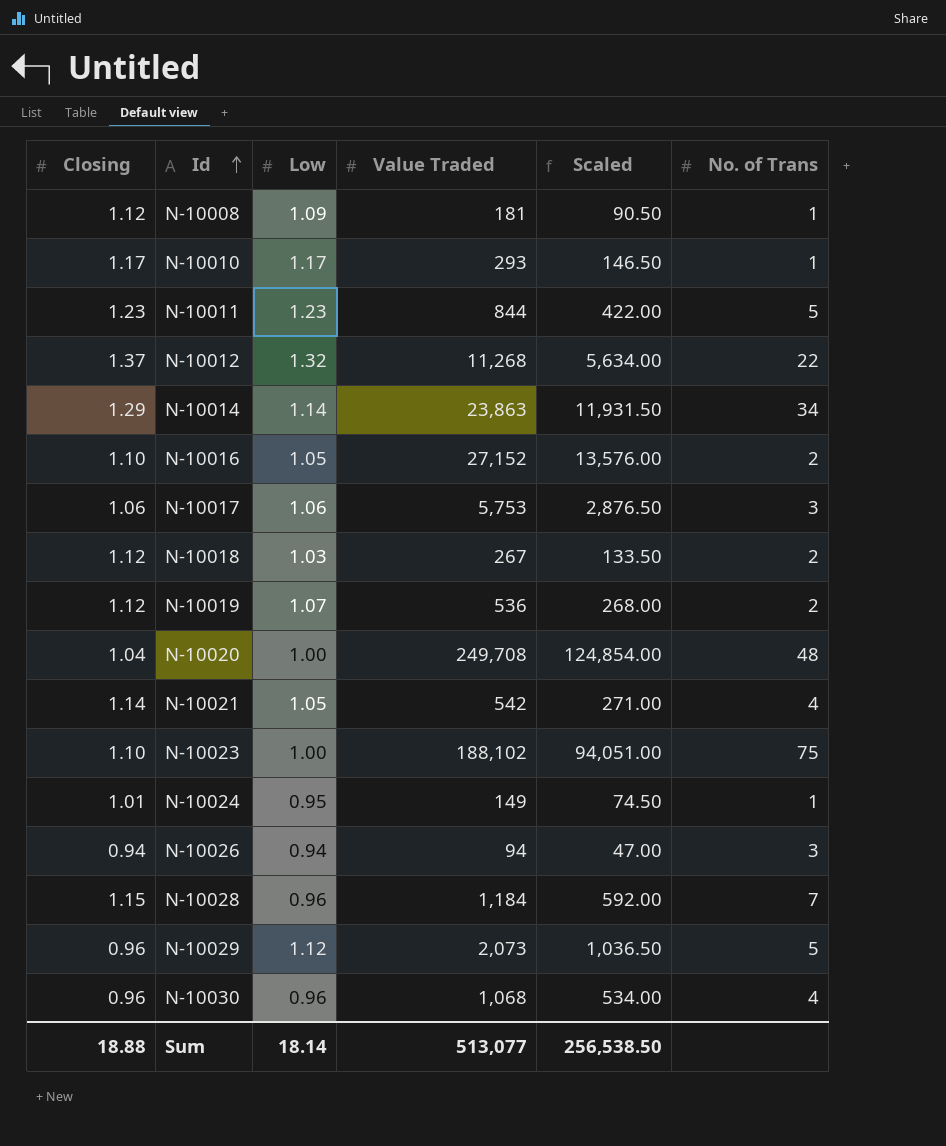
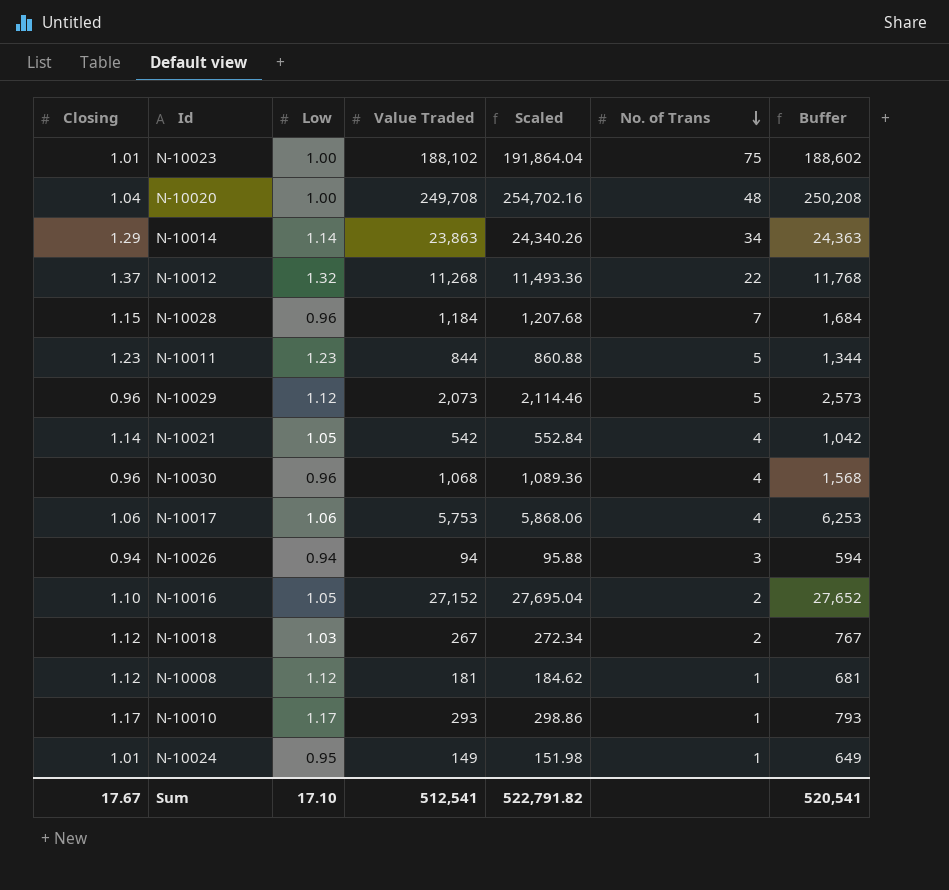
row order: Id ascending -> No. of Trans descending
column Scaled | formula: [Value Traded] * 0.5 -> [Value Traded] * 1.02
column Buffer | formula: none -> [Value Traded] + 500
row N-10019: 1.12 | 1.07 | 536 | 268.00 | 2 -> none
N-10023 | Closing: 1.10 -> 1.01
N-10017 | No. of Trans: 3 -> 4
N-10008 | Low: 1.09 -> 1.12
Sum | Closing: 18.88 -> 17.67
Sum | Low: 18.14 -> 17.10
Sum | Value Traded: 513,077 -> 512,541
Sum | Scaled: 256,538.50 -> 522,791.82

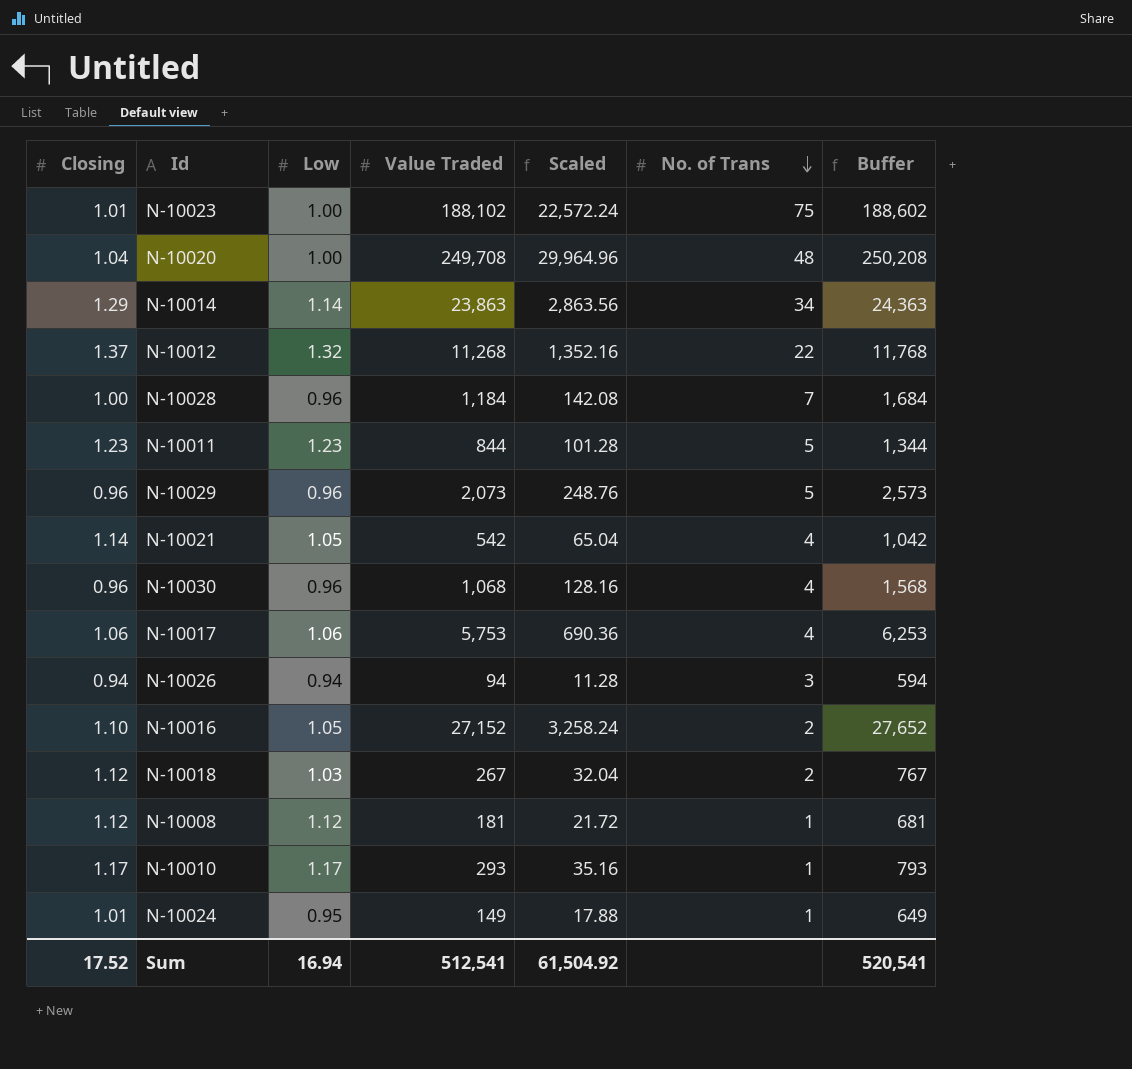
column Scaled | formula: [Value Traded] * 1.02 -> [Value Traded] * 0.12
N-10028 | Closing: 1.15 -> 1.00
N-10029 | Low: 1.12 -> 0.96
Sum | Closing: 17.67 -> 17.52
Sum | Low: 17.10 -> 16.94
Sum | Scaled: 522,791.82 -> 61,504.92

